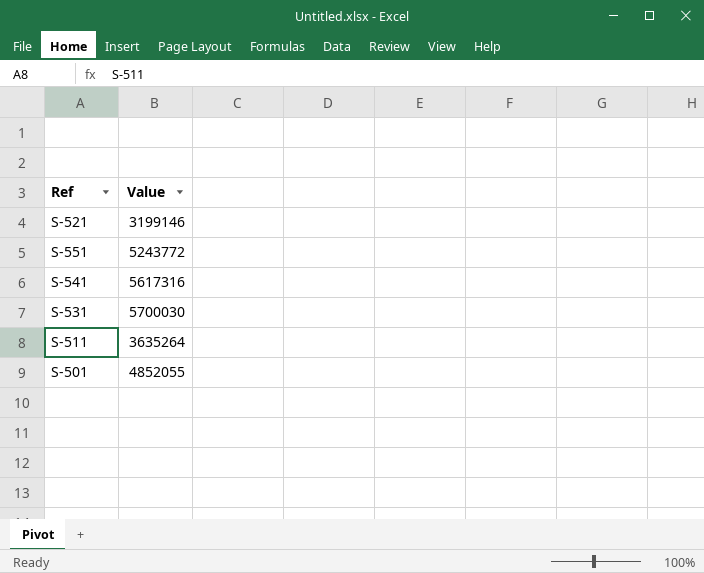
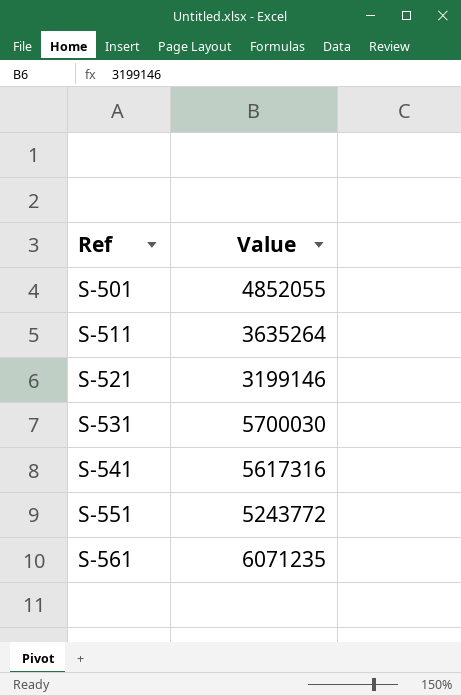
row order: none -> Ref ascending
row S-561: none -> 6071235

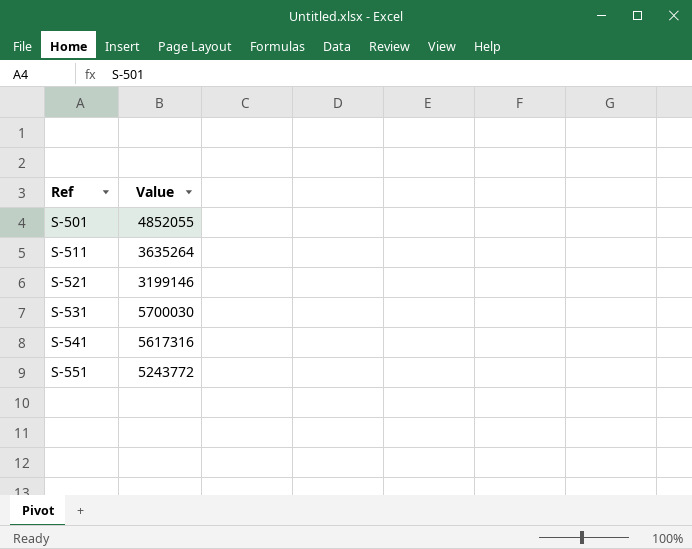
row S-561: 6071235 -> none

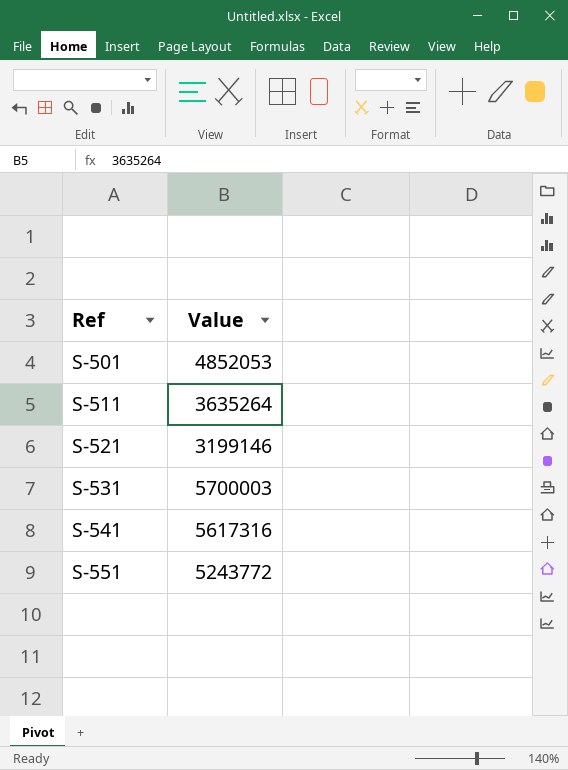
S-501 | Value: 4852055 -> 4852053
S-531 | Value: 5700030 -> 5700003

